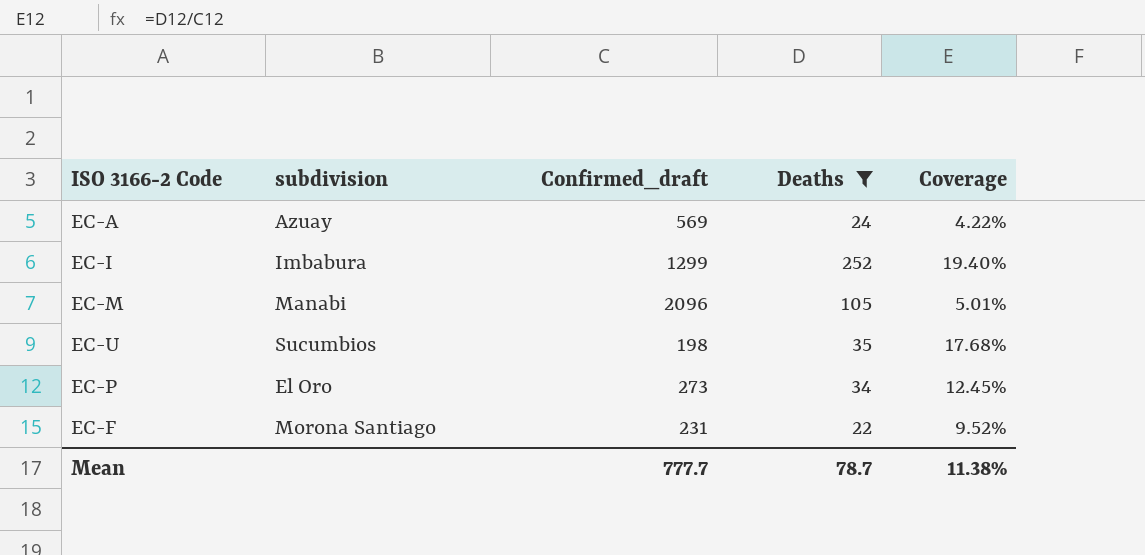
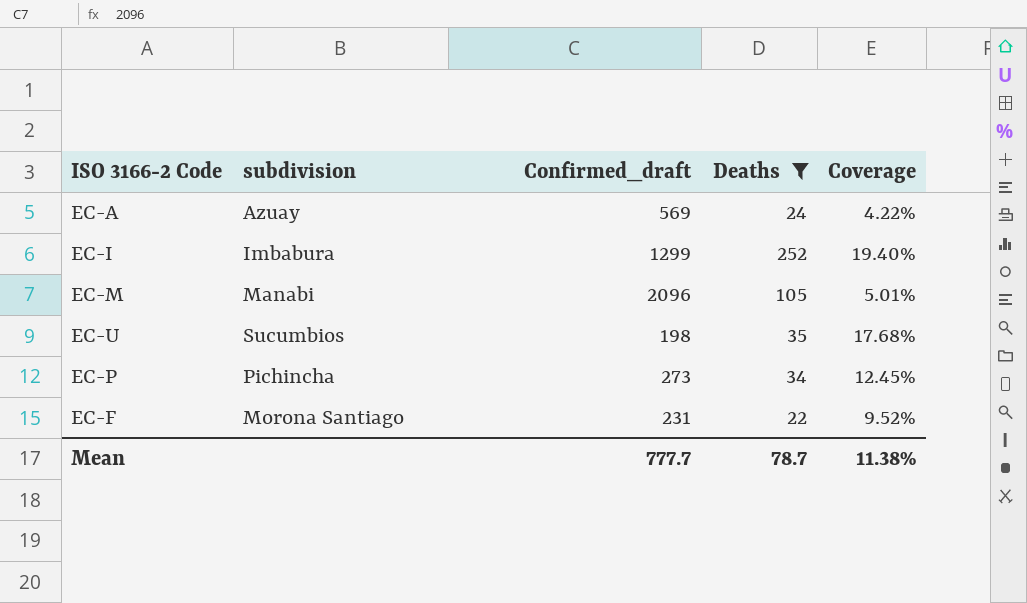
EC-P | subdivision: El Oro -> Pichincha

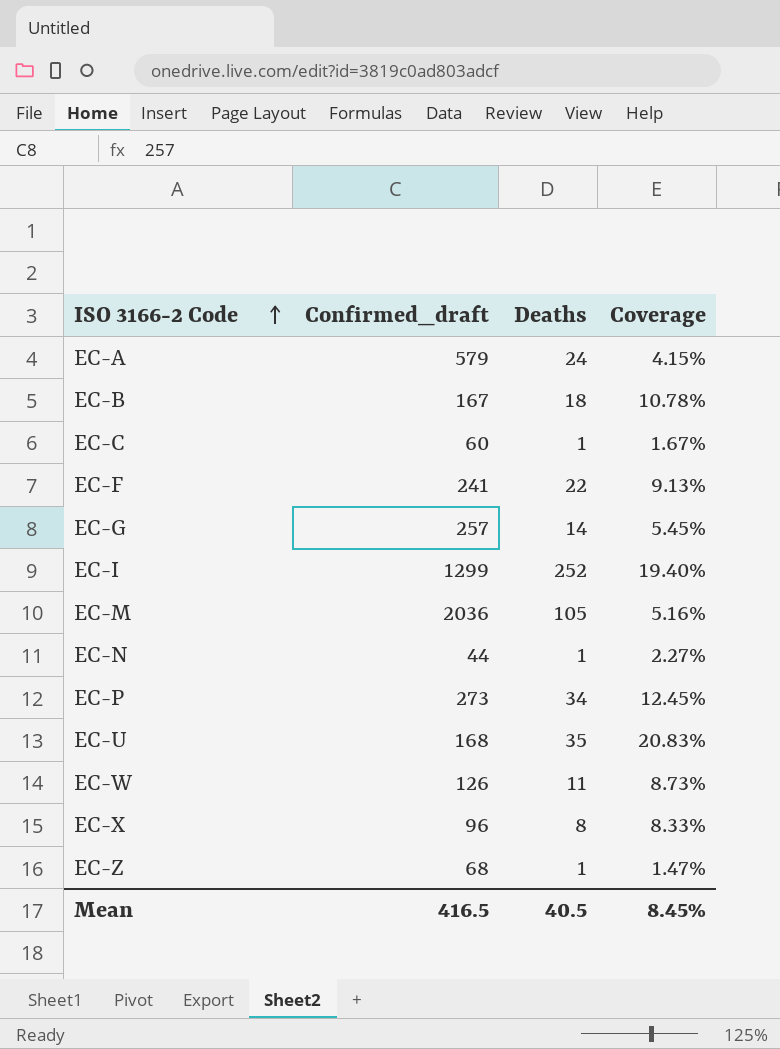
filter: Deaths >= 22 -> none
row order: none -> ISO 3166-2 Code ascending
column subdivision | position: 2 -> none
EC-A | Confirmed_draft: 569 -> 579
EC-A | Coverage: 4.22% -> 4.15%
EC-F | Confirmed_draft: 231 -> 241
EC-F | Coverage: 9.52% -> 9.13%
EC-M | Confirmed_draft: 2096 -> 2036
EC-M | Coverage: 5.01% -> 5.16%
EC-U | Confirmed_draft: 198 -> 168
EC-U | Coverage: 17.68% -> 20.83%
Mean | Confirmed_draft: 777.7 -> 416.5
Mean | Deaths: 78.7 -> 40.5
Mean | Coverage: 11.38% -> 8.45%

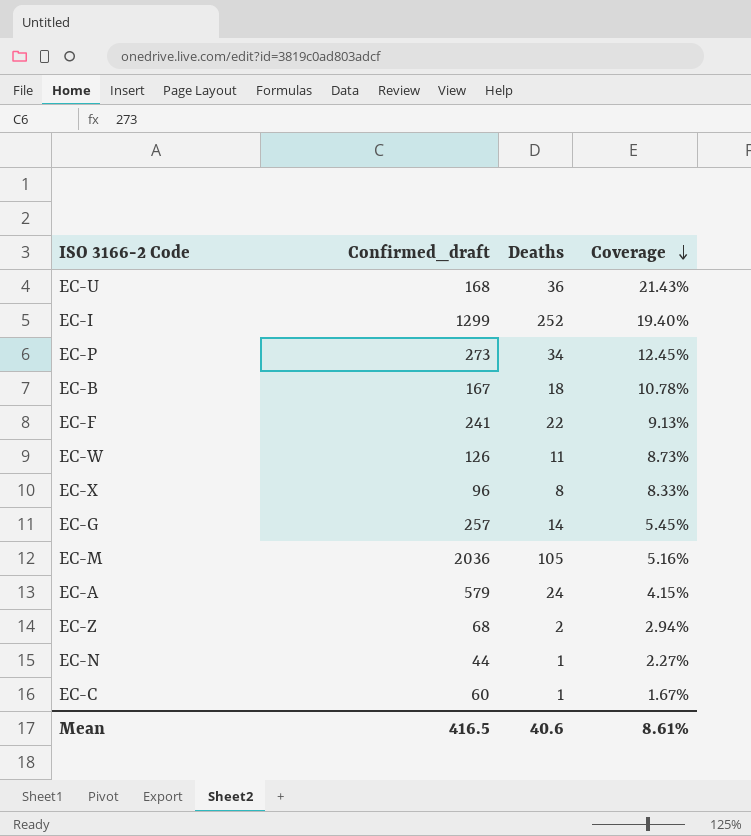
row order: ISO 3166-2 Code ascending -> Coverage descending
EC-U | Deaths: 35 -> 36
EC-U | Coverage: 20.83% -> 21.43%
EC-Z | Deaths: 1 -> 2
EC-Z | Coverage: 1.47% -> 2.94%
Mean | Deaths: 40.5 -> 40.6
Mean | Coverage: 8.45% -> 8.61%

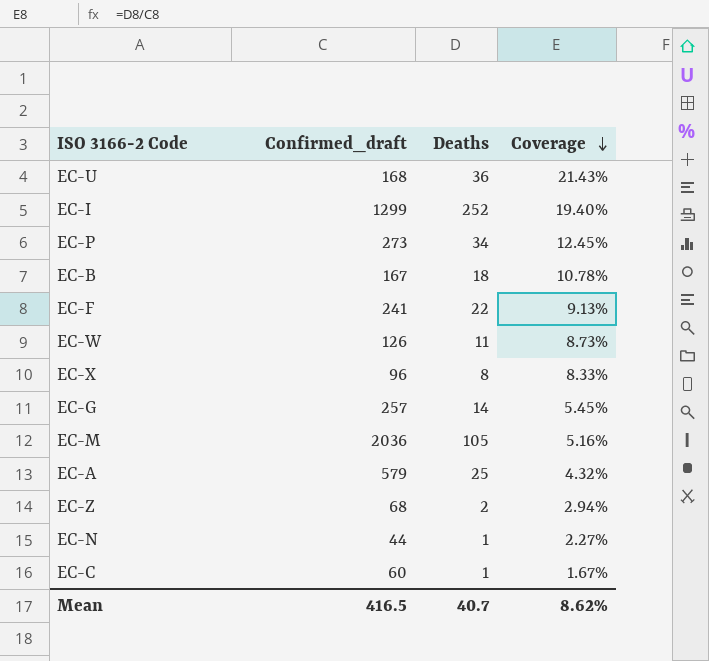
EC-A | Deaths: 24 -> 25
EC-A | Coverage: 4.15% -> 4.32%
Mean | Deaths: 40.6 -> 40.7
Mean | Coverage: 8.61% -> 8.62%

